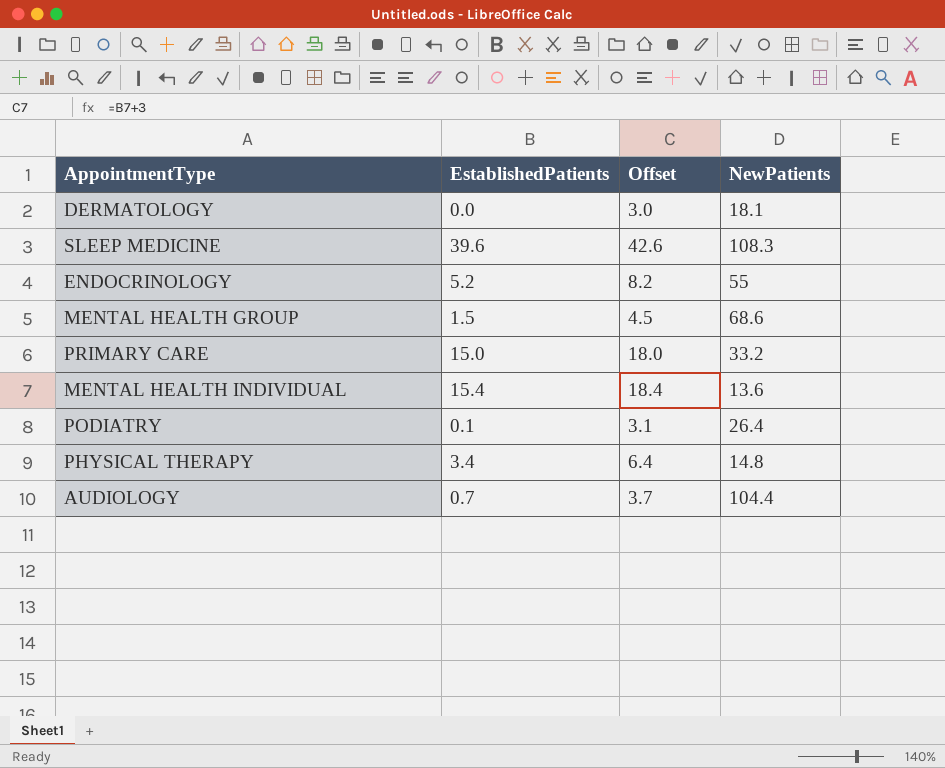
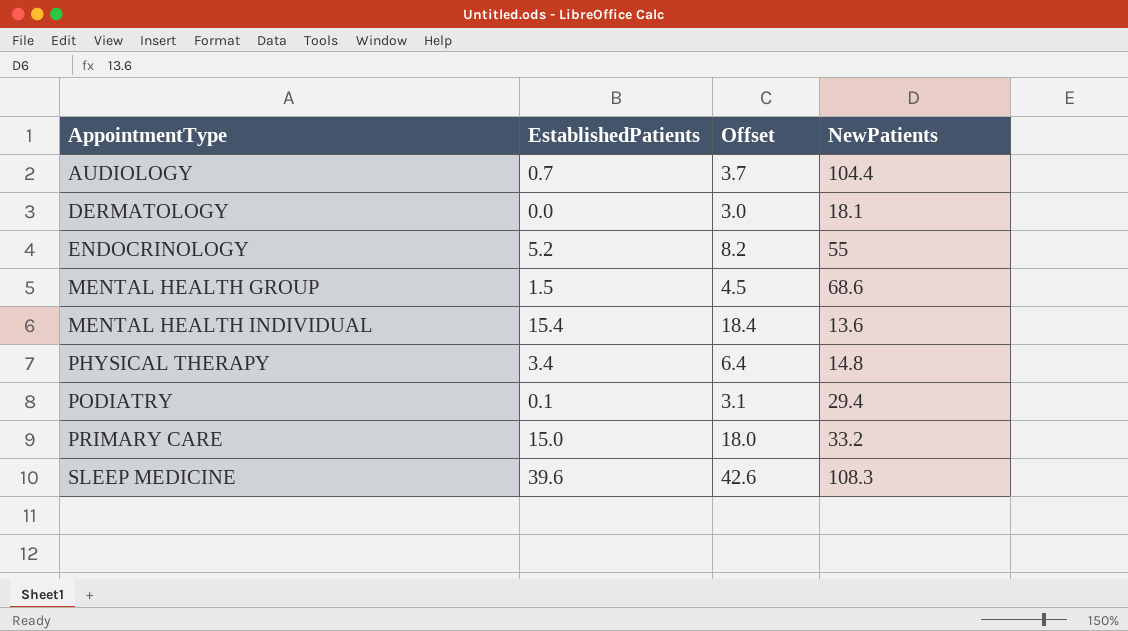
row order: none -> AppointmentType ascending
PODIATRY | NewPatients: 26.4 -> 29.4

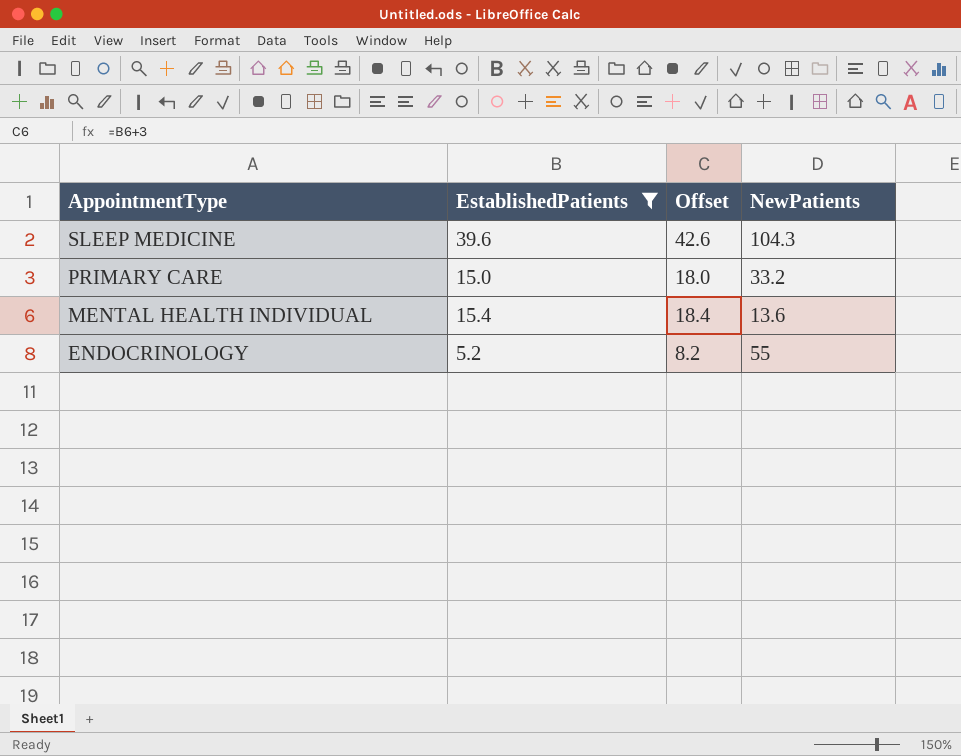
filter: none -> EstablishedPatients >= 5.2
row order: AppointmentType ascending -> AppointmentType descending
SLEEP MEDICINE | NewPatients: 108.3 -> 104.3

